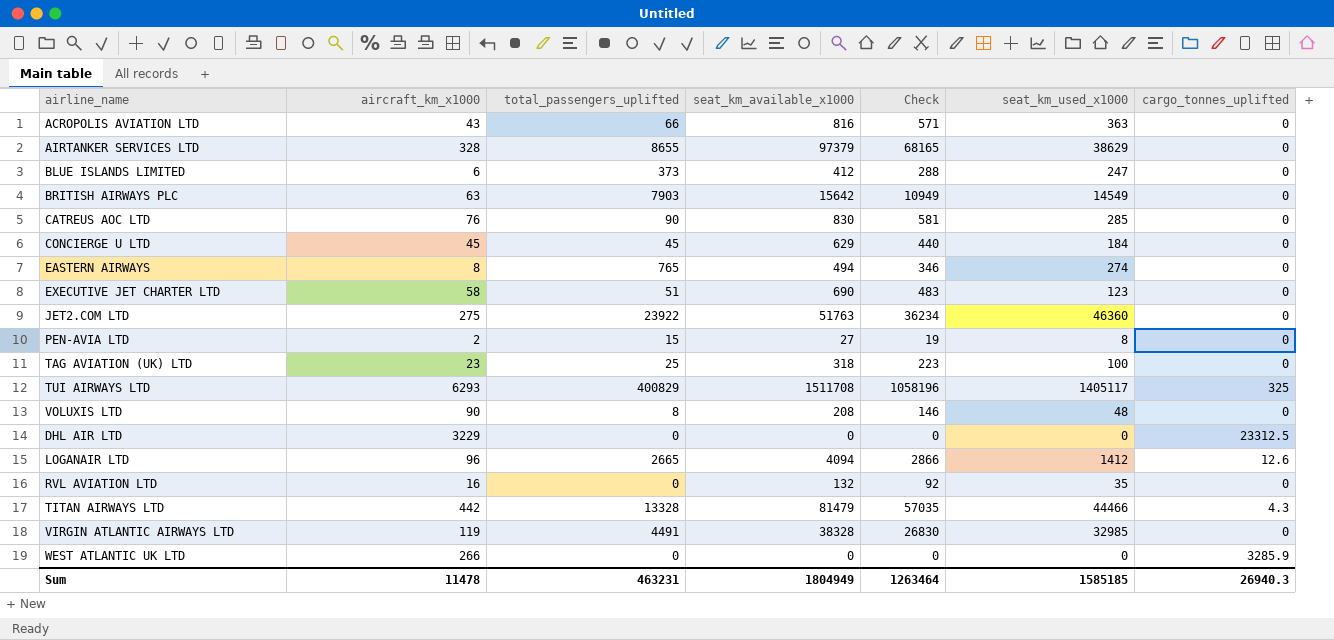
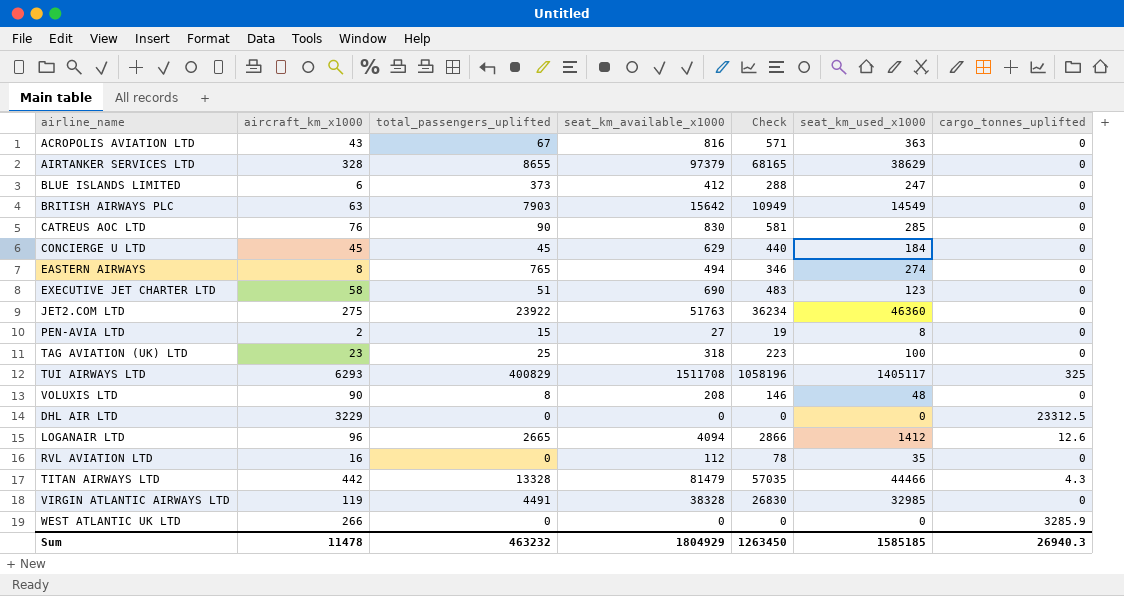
ACROPOLIS AVIATION LTD | total_passengers_uplifted: 66 -> 67
RVL AVIATION LTD | seat_km_available_x1000: 132 -> 112
RVL AVIATION LTD | Check: 92 -> 78
Sum | total_passengers_uplifted: 463231 -> 463232
Sum | seat_km_available_x1000: 1804949 -> 1804929
Sum | Check: 1263464 -> 1263450

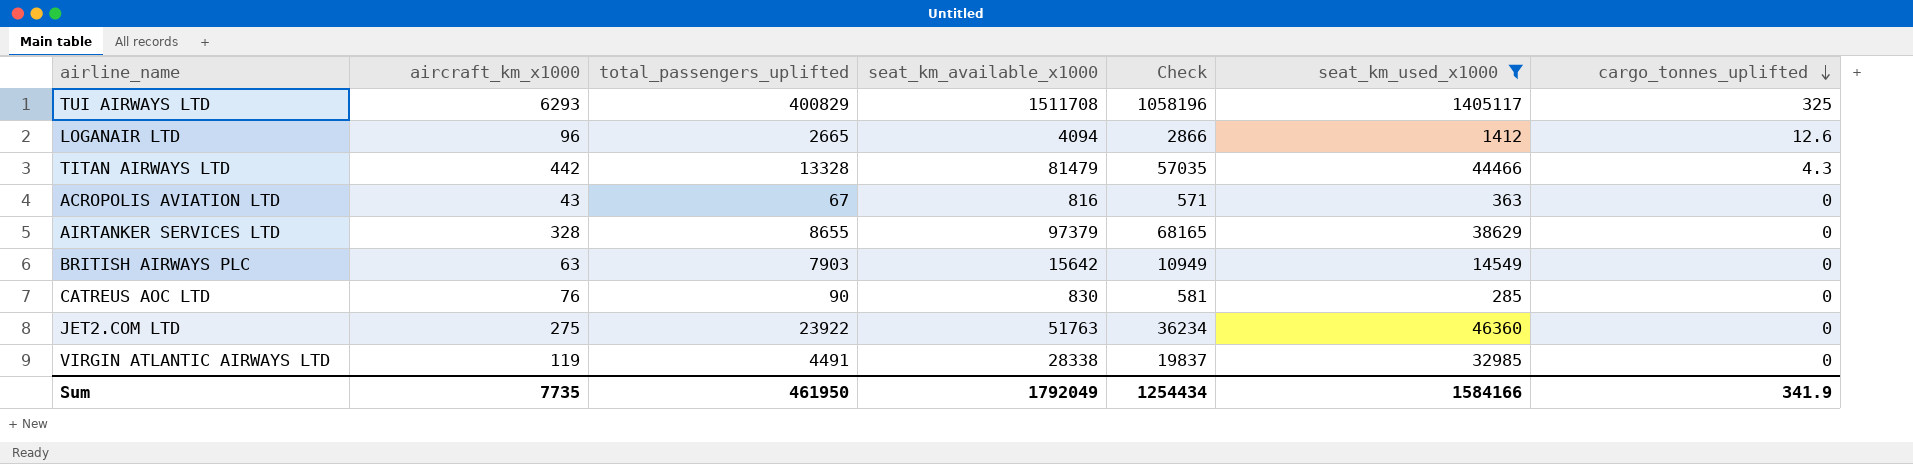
filter: none -> seat_km_used_x1000 >= 285
row order: none -> cargo_tonnes_uplifted descending
VIRGIN ATLANTIC AIRWAYS LTD | seat_km_available_x1000: 38328 -> 28338
VIRGIN ATLANTIC AIRWAYS LTD | Check: 26830 -> 19837
Sum | aircraft_km_x1000: 11478 -> 7735
Sum | total_passengers_uplifted: 463232 -> 461950
Sum | seat_km_available_x1000: 1804929 -> 1792049
Sum | Check: 1263450 -> 1254434
Sum | seat_km_used_x1000: 1585185 -> 1584166
Sum | cargo_tonnes_uplifted: 26940.3 -> 341.9

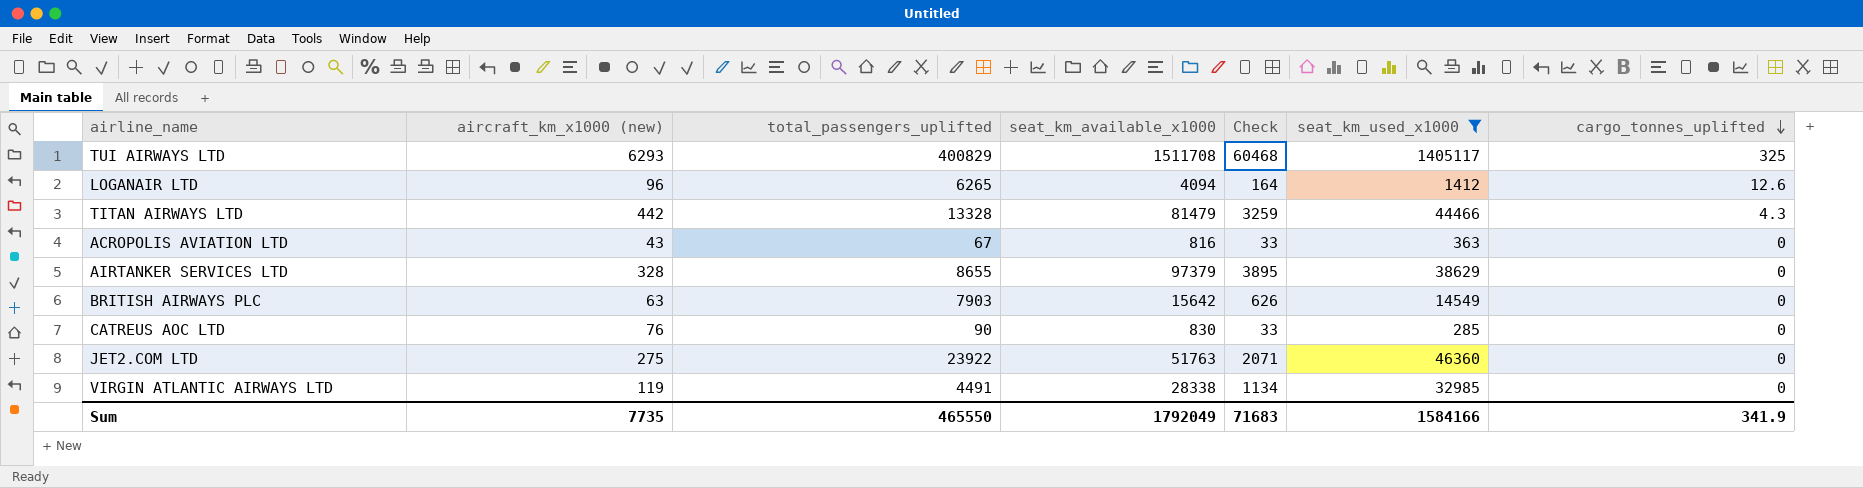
column name: aircraft_km_x1000 -> aircraft_km_x1000 (new)
column Check | formula: [seat_km_available_x1000] * 0.7 -> [seat_km_available_x1000] * 0.04
LOGANAIR LTD | total_passengers_uplifted: 2665 -> 6265
Sum | total_passengers_uplifted: 461950 -> 465550
Sum | Check: 1254434 -> 71683

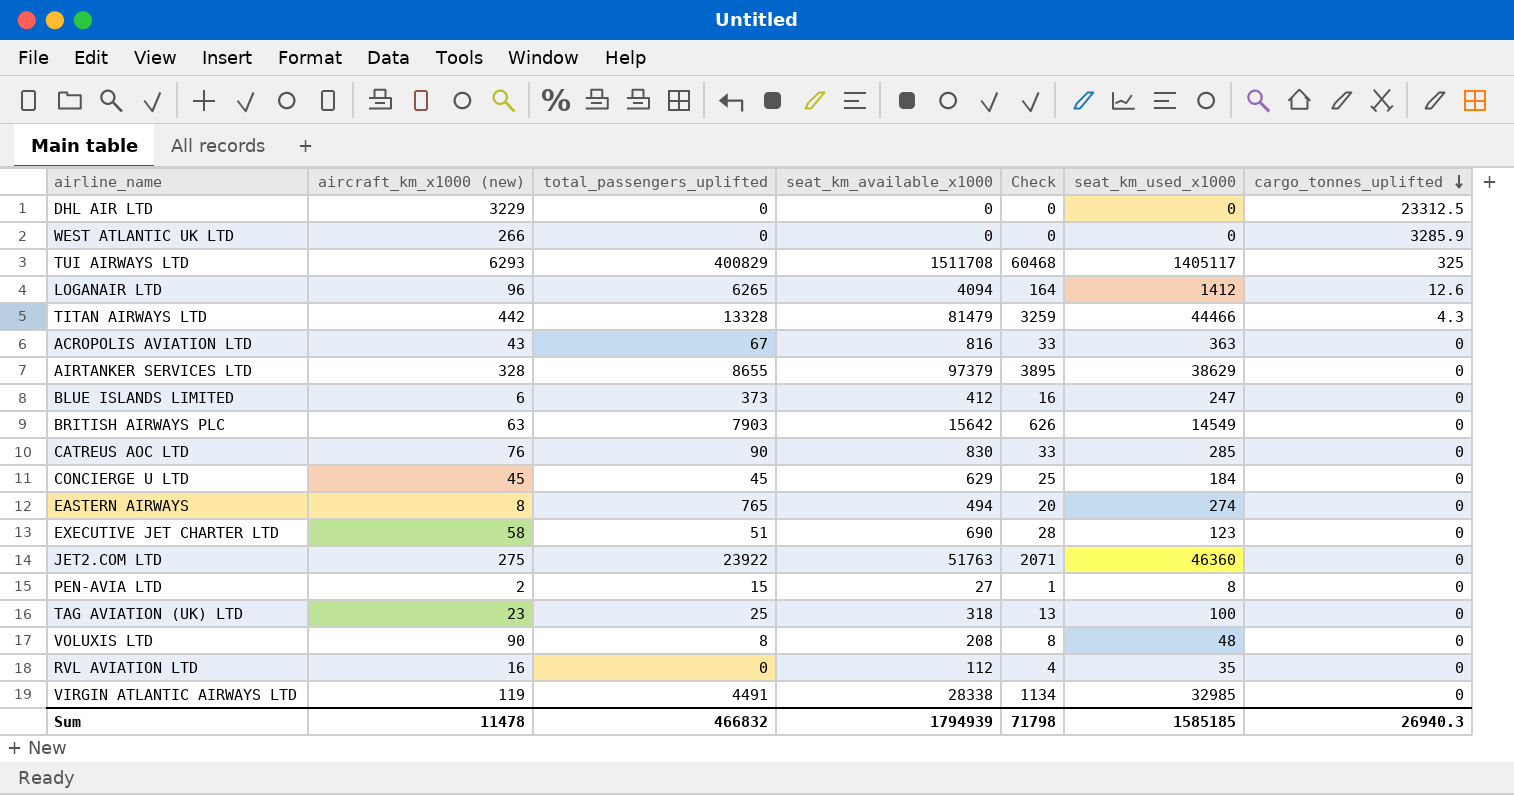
filter: seat_km_used_x1000 >= 285 -> none
Sum | aircraft_km_x1000 (new): 7735 -> 11478
Sum | total_passengers_uplifted: 465550 -> 466832
Sum | seat_km_available_x1000: 1792049 -> 1794939
Sum | Check: 71683 -> 71798
Sum | seat_km_used_x1000: 1584166 -> 1585185
Sum | cargo_tonnes_uplifted: 341.9 -> 26940.3

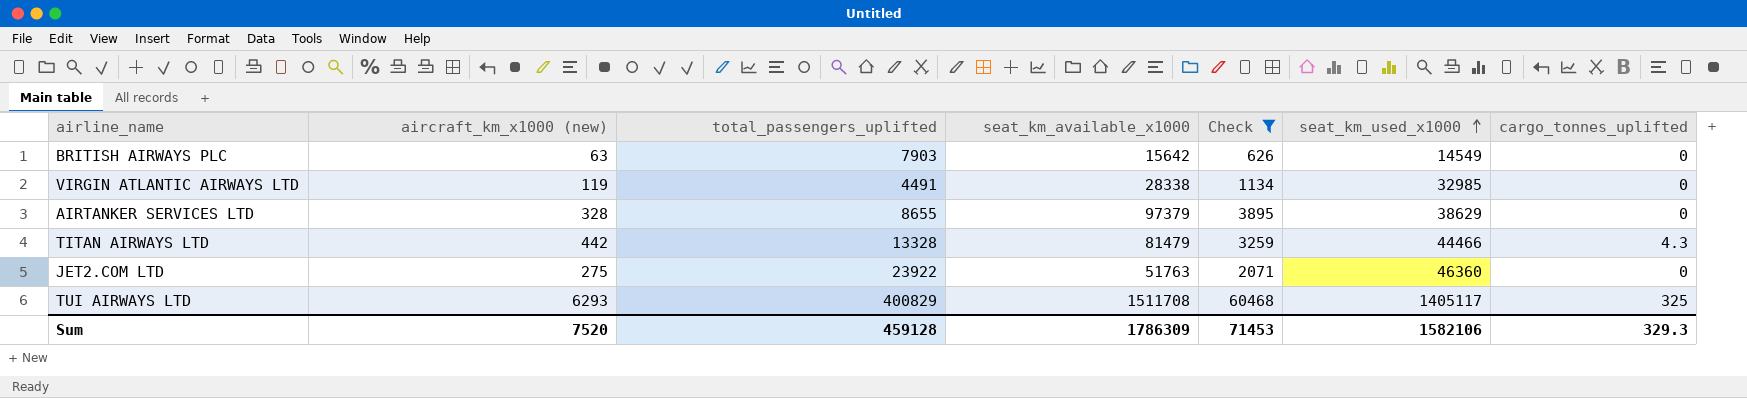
filter: none -> Check >= 626
row order: cargo_tonnes_uplifted descending -> seat_km_used_x1000 ascending
Sum | aircraft_km_x1000 (new): 11478 -> 7520
Sum | total_passengers_uplifted: 466832 -> 459128
Sum | seat_km_available_x1000: 1794939 -> 1786309
Sum | Check: 71798 -> 71453
Sum | seat_km_used_x1000: 1585185 -> 1582106
Sum | cargo_tonnes_uplifted: 26940.3 -> 329.3

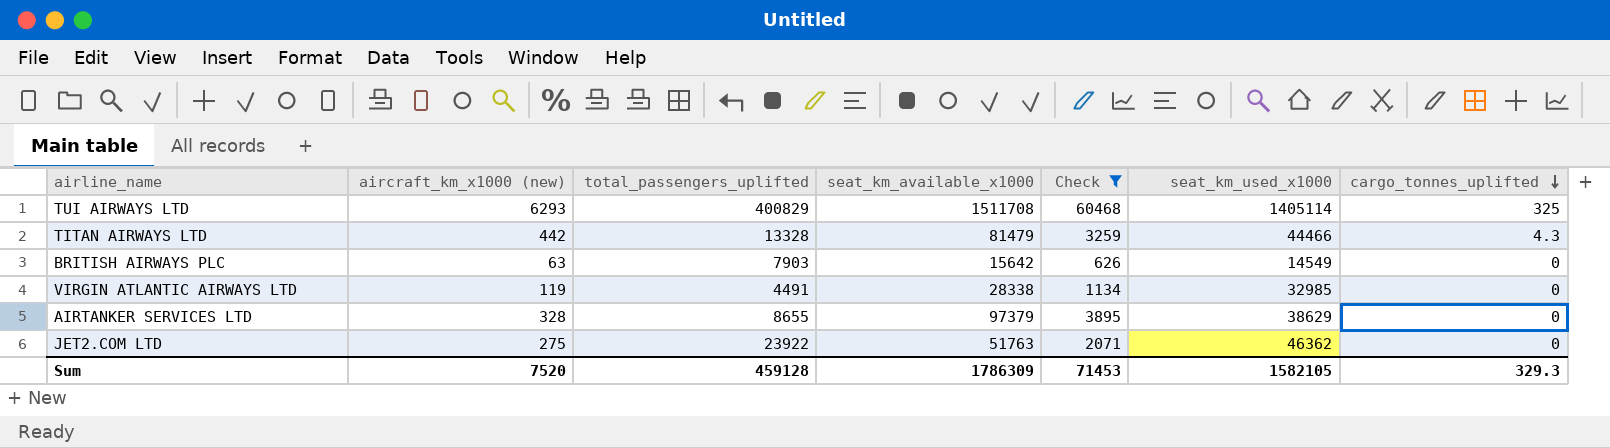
row order: seat_km_used_x1000 ascending -> cargo_tonnes_uplifted descending
TUI AIRWAYS LTD | seat_km_used_x1000: 1405117 -> 1405114
JET2.COM LTD | seat_km_used_x1000: 46360 -> 46362
Sum | seat_km_used_x1000: 1582106 -> 1582105

